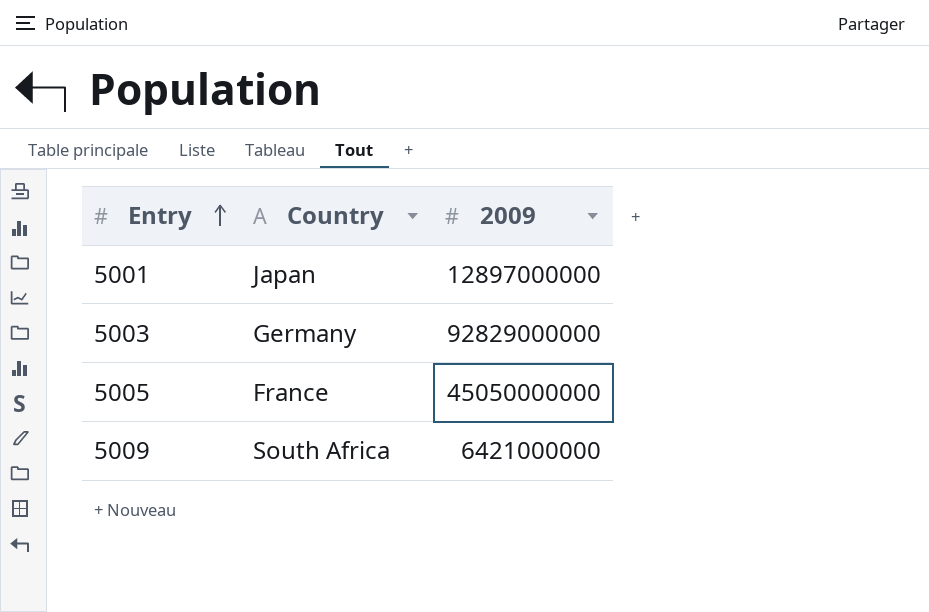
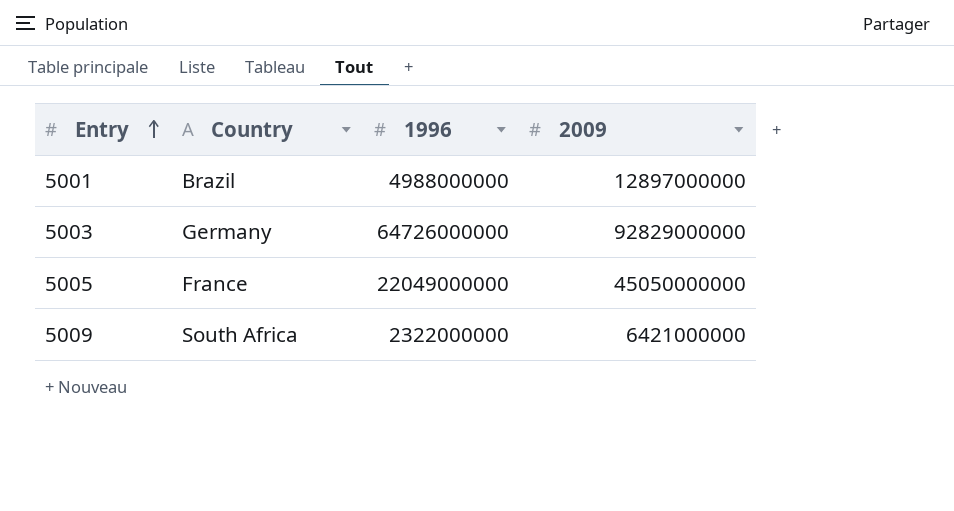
column 1996 | position: none -> 3
5001 | Country: Japan -> Brazil

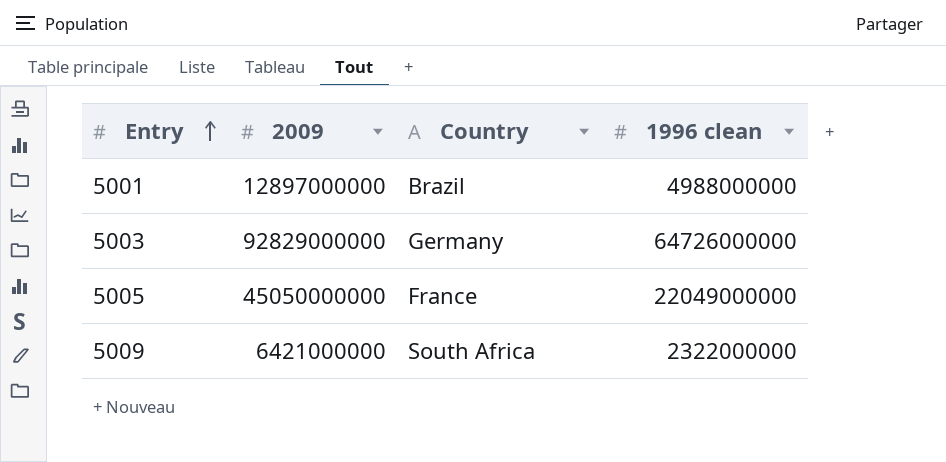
column 2009 | position: 4 -> 2
column name: 1996 -> 1996 clean

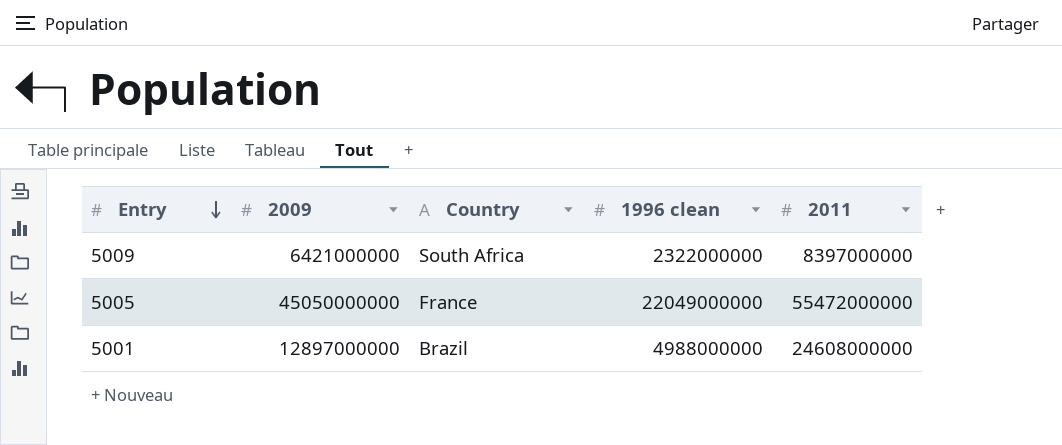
row order: Entry ascending -> Entry descending
column 2011 | position: none -> 5
row 5003: 92829000000 | Germany | 64726000000 -> none

